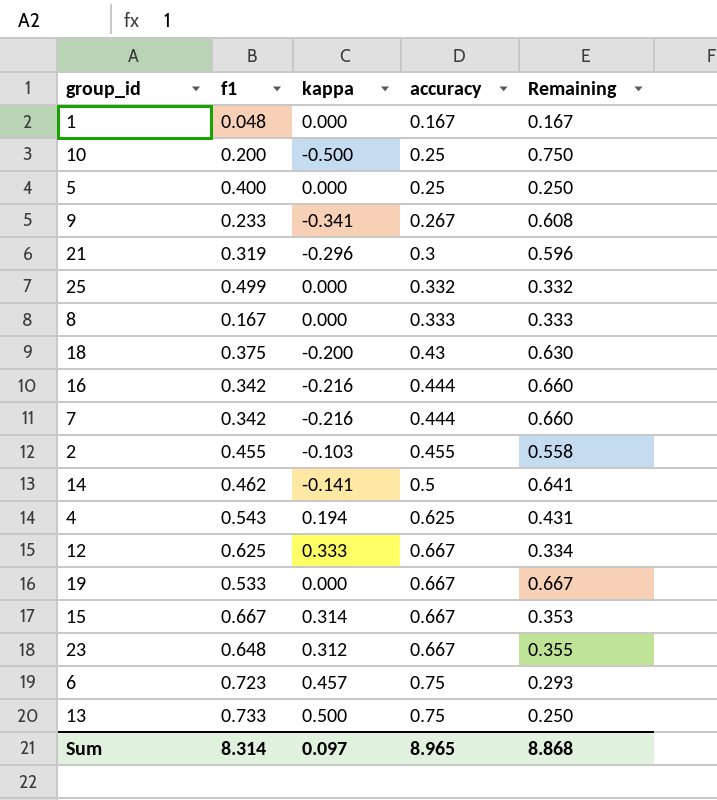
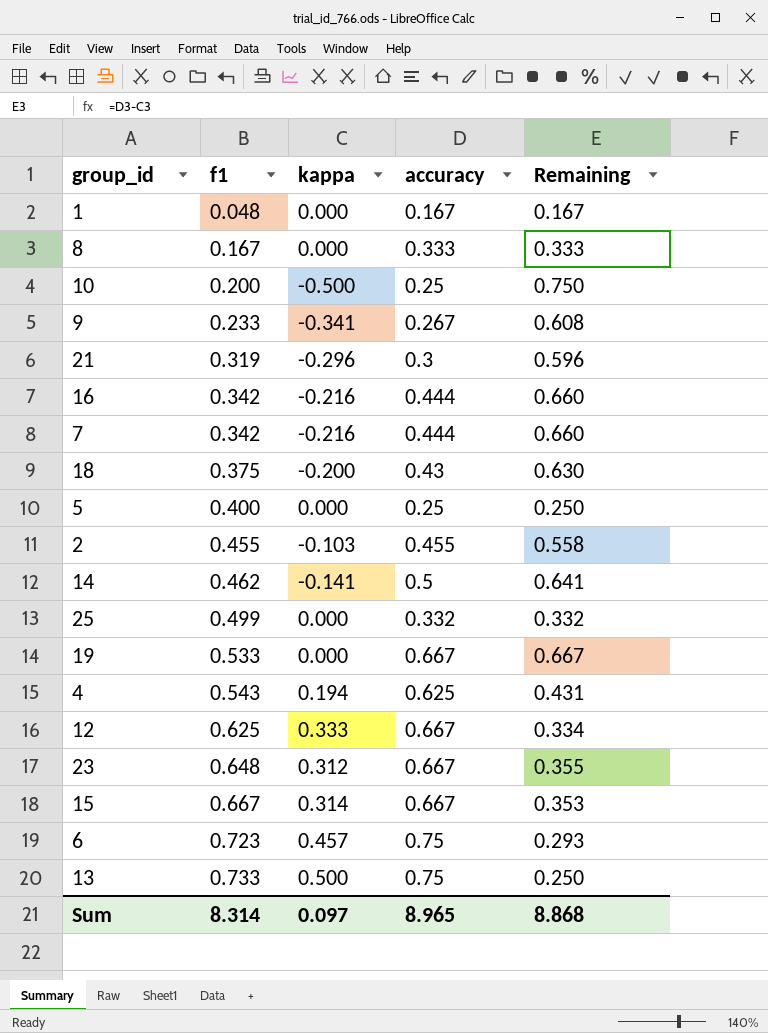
row order: accuracy ascending -> f1 ascending

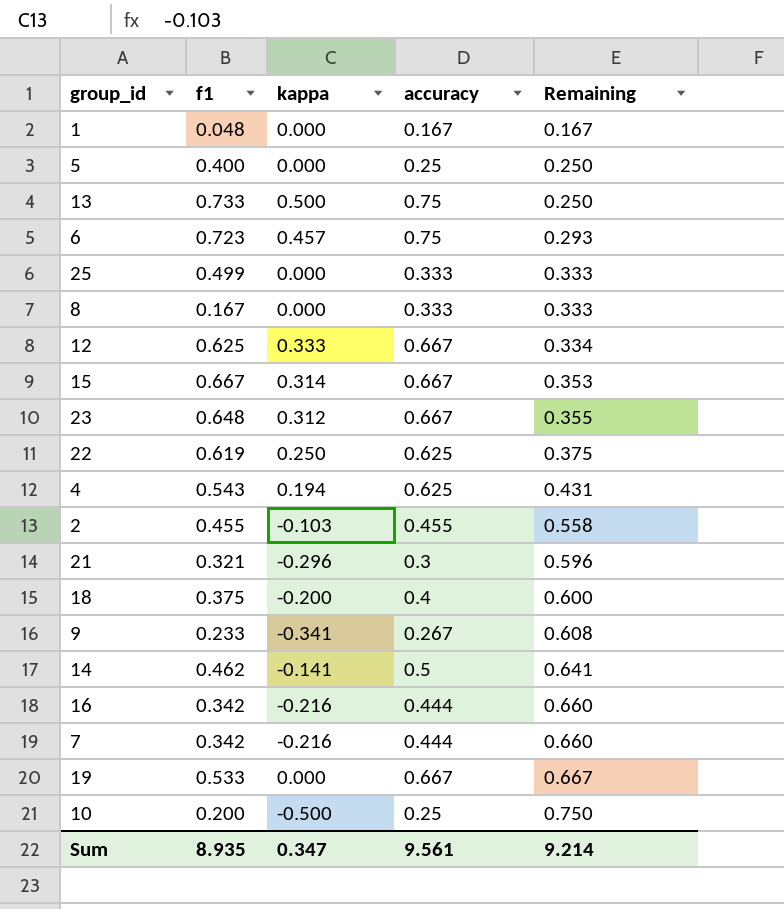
row order: f1 ascending -> Remaining ascending
25 | accuracy: 0.332 -> 0.333
25 | Remaining: 0.332 -> 0.333
row 22: none -> 0.619 | 0.250 | 0.625 | 0.375
21 | f1: 0.319 -> 0.321
18 | accuracy: 0.43 -> 0.4
18 | Remaining: 0.630 -> 0.600
Sum | f1: 8.314 -> 8.935
Sum | kappa: 0.097 -> 0.347
Sum | accuracy: 8.965 -> 9.561
Sum | Remaining: 8.868 -> 9.214

